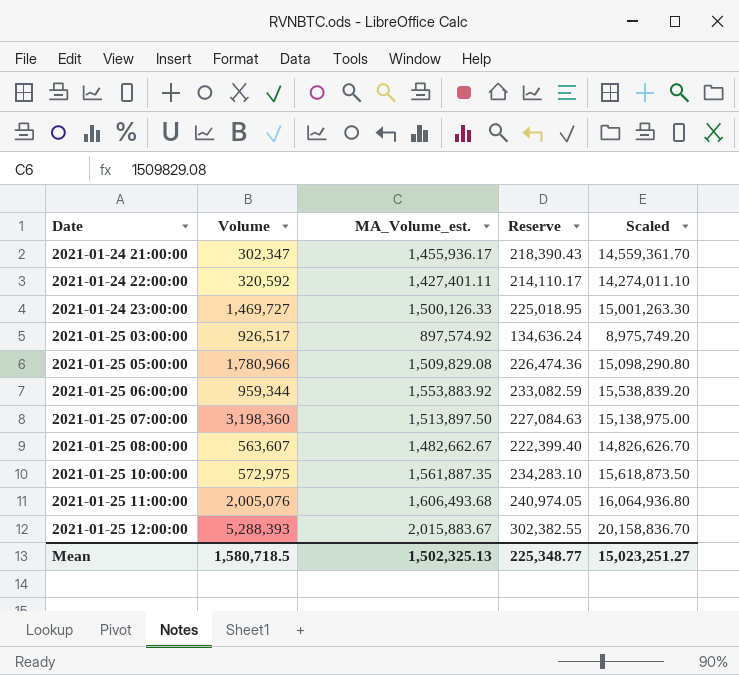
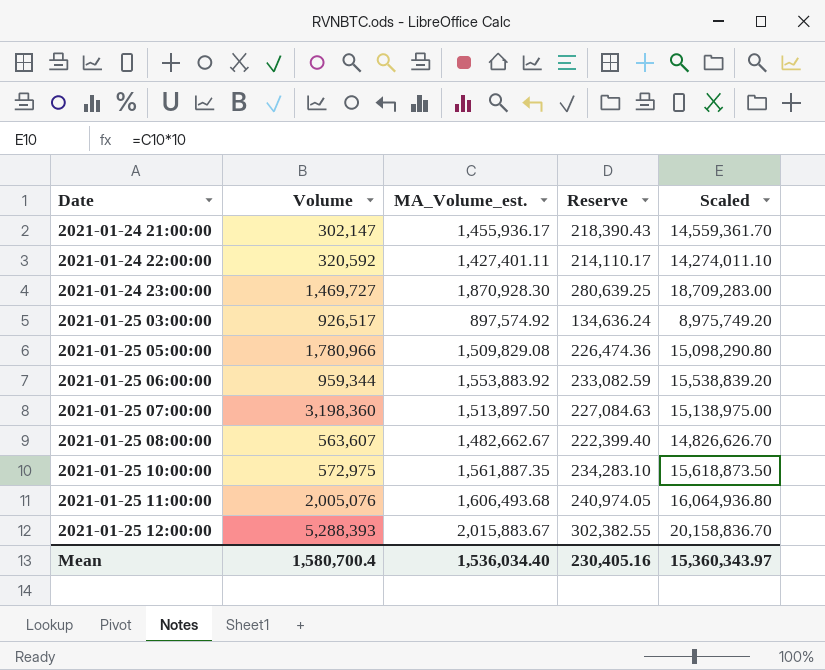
2021-01-24 21:00:00 | Volume: 302,347 -> 302,147
2021-01-24 23:00:00 | MA_Volume_est.: 1,500,126.33 -> 1,870,928.30
2021-01-24 23:00:00 | Reserve: 225,018.95 -> 280,639.25
2021-01-24 23:00:00 | Scaled: 15,001,263.30 -> 18,709,283.00
Mean | Volume: 1,580,718.5 -> 1,580,700.4
Mean | MA_Volume_est.: 1,502,325.13 -> 1,536,034.40
Mean | Reserve: 225,348.77 -> 230,405.16
Mean | Scaled: 15,023,251.27 -> 15,360,343.97

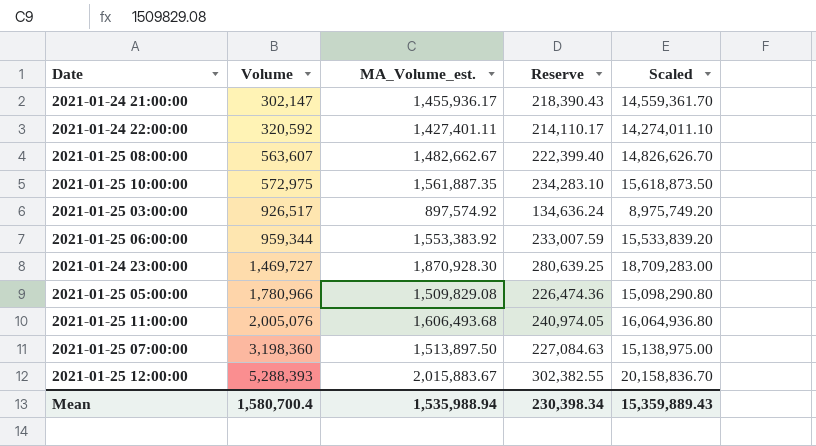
row order: Date ascending -> Volume ascending
2021-01-25 06:00:00 | MA_Volume_est.: 1,553,883.92 -> 1,553,383.92
2021-01-25 06:00:00 | Reserve: 233,082.59 -> 233,007.59
2021-01-25 06:00:00 | Scaled: 15,538,839.20 -> 15,533,839.20
Mean | MA_Volume_est.: 1,536,034.40 -> 1,535,988.94
Mean | Reserve: 230,405.16 -> 230,398.34
Mean | Scaled: 15,360,343.97 -> 15,359,889.43

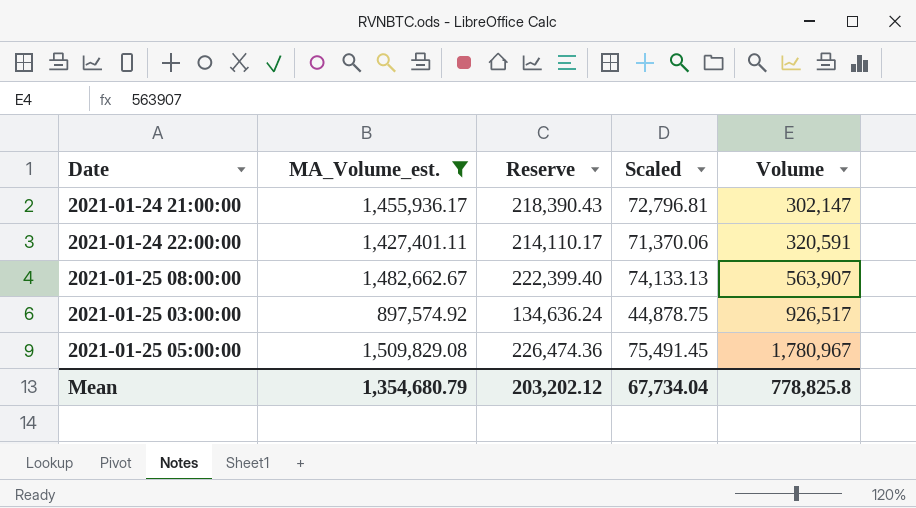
filter: none -> MA_Volume_est. <= 1,509,829.08
column Scaled | formula: [MA_Volume_est.] * 10 -> [MA_Volume_est.] * 0.05
column Volume | position: 2 -> 5
2021-01-24 22:00:00 | Volume: 320,592 -> 320,591
2021-01-25 08:00:00 | Volume: 563,607 -> 563,907
2021-01-25 05:00:00 | Volume: 1,780,966 -> 1,780,967
Mean | MA_Volume_est.: 1,535,988.94 -> 1,354,680.79
Mean | Reserve: 230,398.34 -> 203,202.12
Mean | Scaled: 15,359,889.43 -> 67,734.04
Mean | Volume: 1,580,700.4 -> 778,825.8

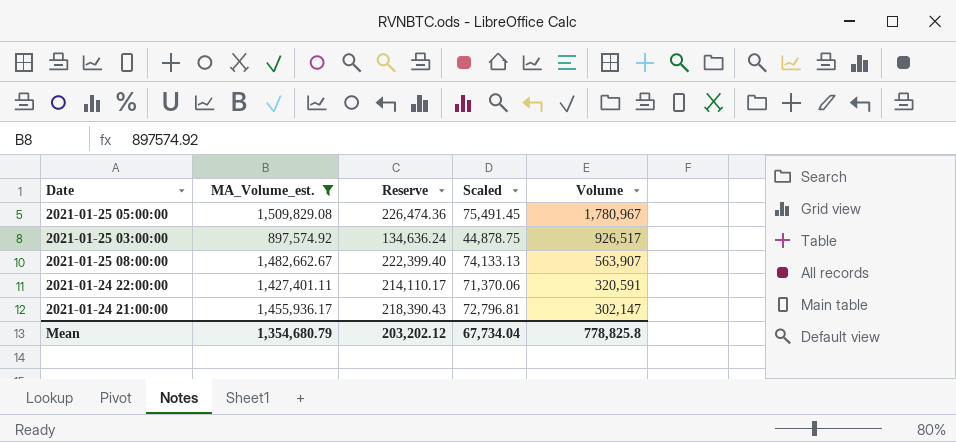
row order: Volume ascending -> Volume descending

